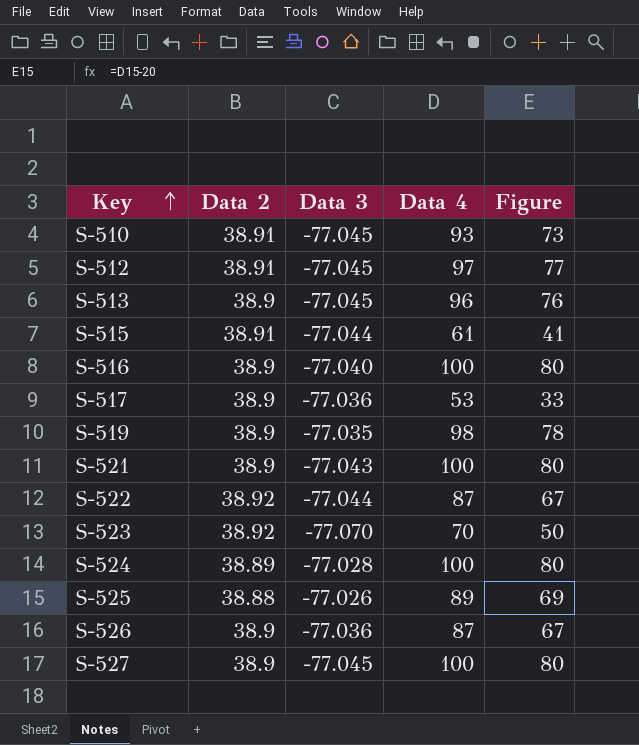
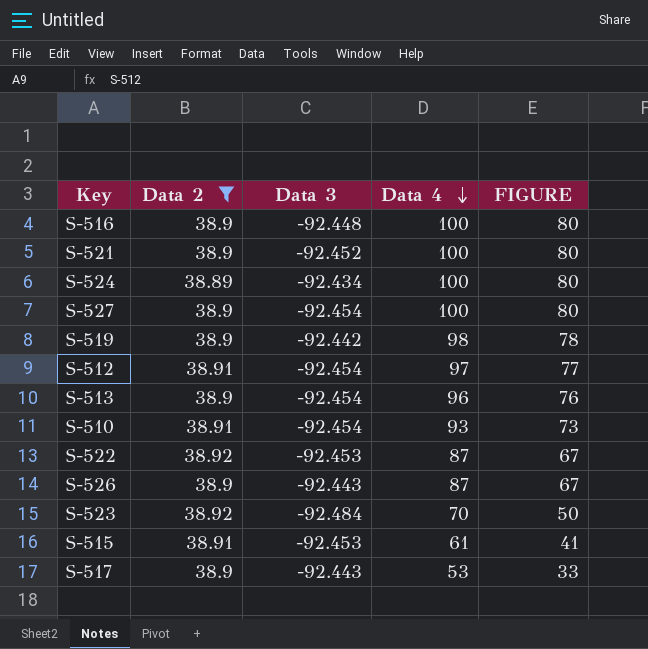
filter: none -> Data 2 != 38.88
row order: Key ascending -> Data 4 descending
column name: Figure -> FIGURE
S-516 | Data 3: -77.040 -> -92.448
S-521 | Data 3: -77.043 -> -92.452
S-524 | Data 3: -77.028 -> -92.434
S-527 | Data 3: -77.045 -> -92.454
S-519 | Data 3: -77.035 -> -92.442
S-512 | Data 3: -77.045 -> -92.454
S-513 | Data 3: -77.045 -> -92.454
S-510 | Data 3: -77.045 -> -92.454
S-522 | Data 3: -77.044 -> -92.453
S-526 | Data 3: -77.036 -> -92.443
S-523 | Data 3: -77.070 -> -92.484
S-515 | Data 3: -77.044 -> -92.453
S-517 | Data 3: -77.036 -> -92.443

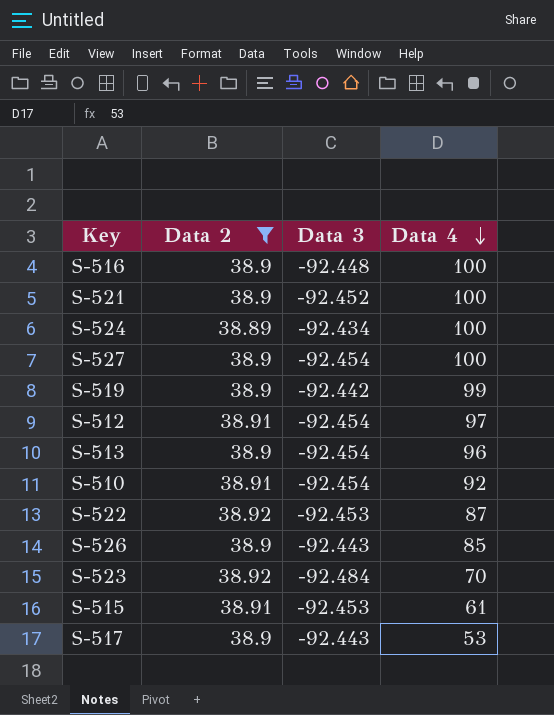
column FIGURE | formula: [Data 4] - 20 -> none
S-519 | Data 4: 98 -> 99
S-510 | Data 4: 93 -> 92
S-526 | Data 4: 87 -> 85

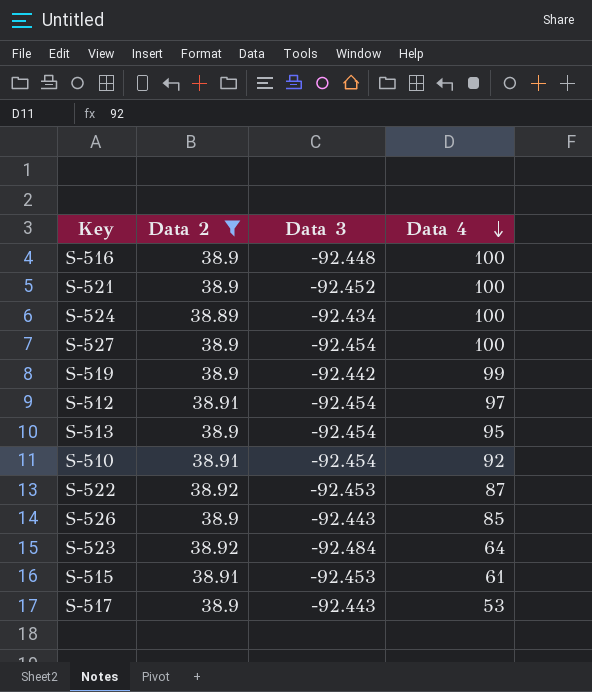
S-513 | Data 4: 96 -> 95
S-523 | Data 4: 70 -> 64

